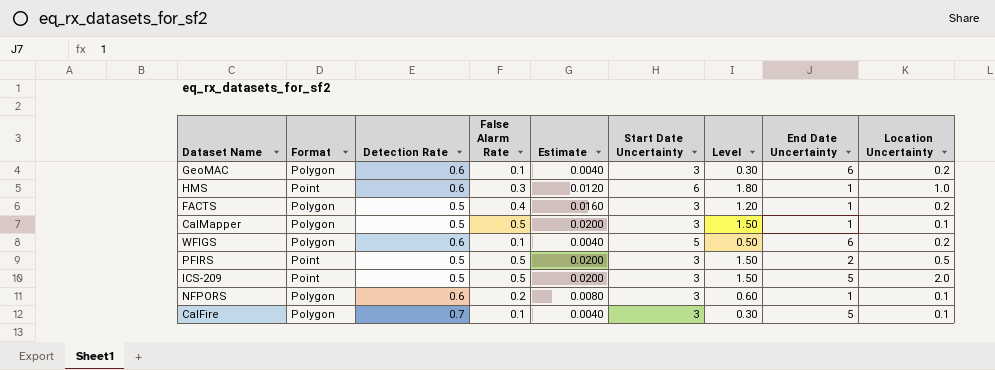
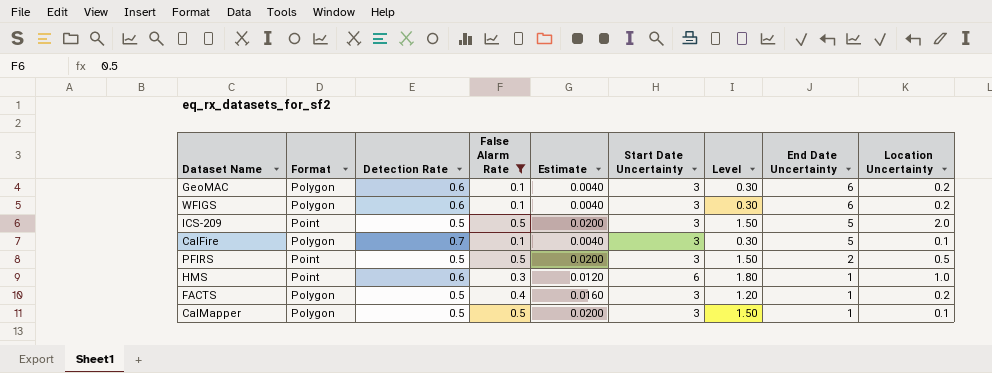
filter: none -> False Alarm Rate != 0.2
row order: none -> End Date Uncertainty descending
WFIGS | Start Date Uncertainty: 5 -> 3
WFIGS | Level: 0.50 -> 0.30

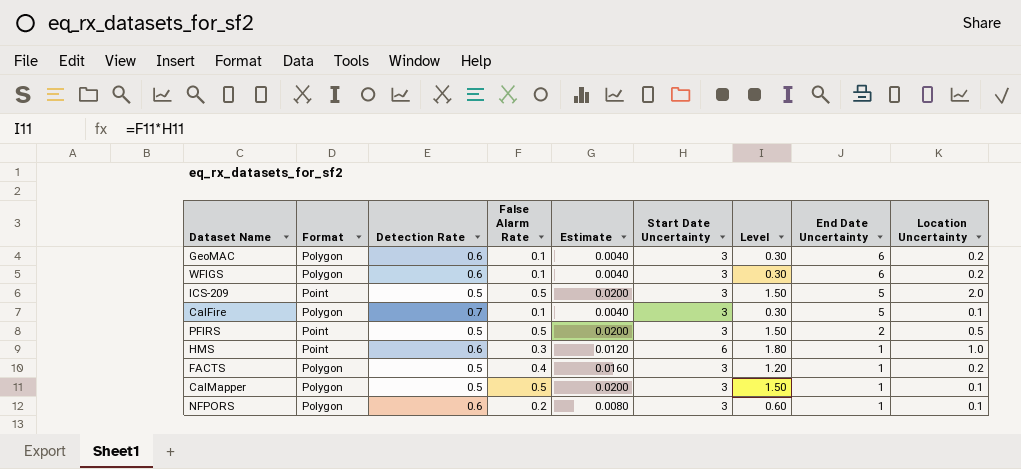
filter: False Alarm Rate != 0.2 -> none

